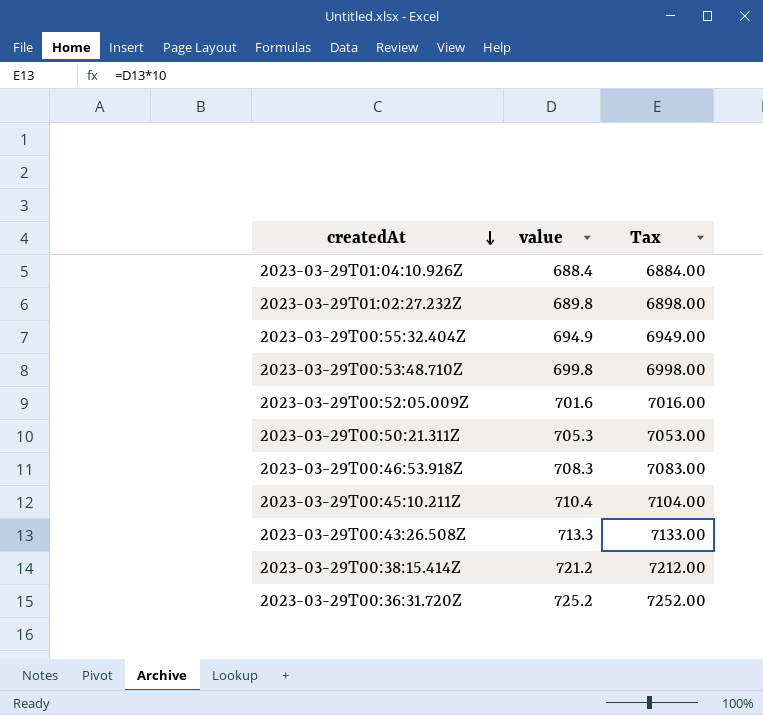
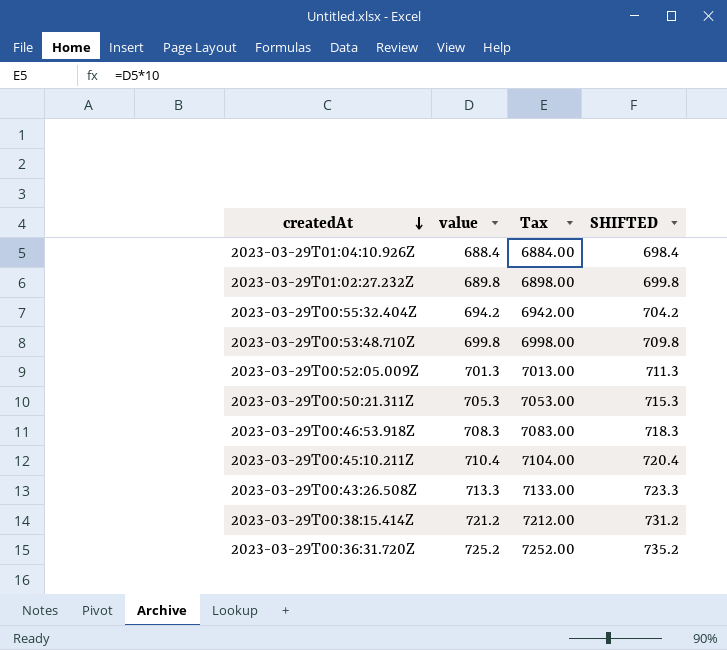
column SHIFTED | formula: none -> [value] + 10
2023-03-29T00:55:32.404Z | value: 694.9 -> 694.2
2023-03-29T00:55:32.404Z | Tax: 6949.00 -> 6942.00
2023-03-29T00:52:05.009Z | value: 701.6 -> 701.3
2023-03-29T00:52:05.009Z | Tax: 7016.00 -> 7013.00

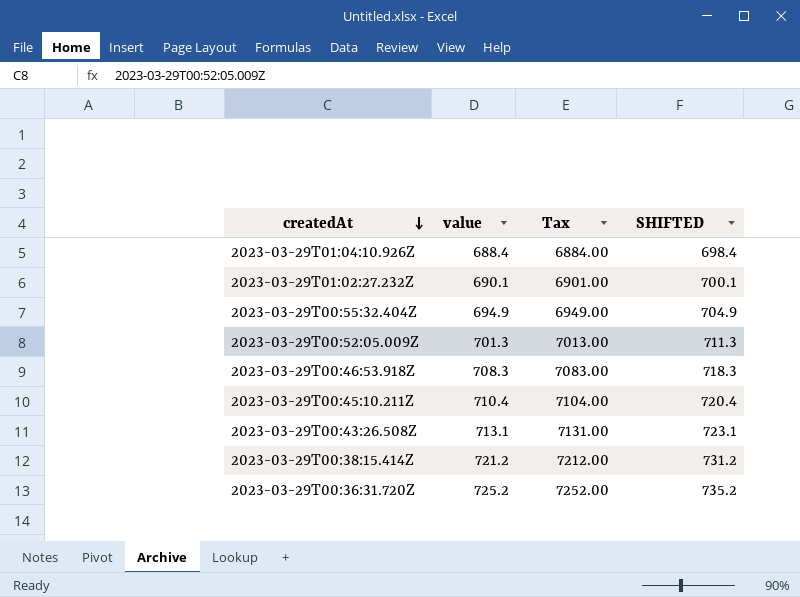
row 2023-03-29T00:53:48.710Z: 699.8 | 6998.00 | 709.8 -> none
row 2023-03-29T00:50:21.311Z: 705.3 | 7053.00 | 715.3 -> none
2023-03-29T01:02:27.232Z | value: 689.8 -> 690.1
2023-03-29T01:02:27.232Z | Tax: 6898.00 -> 6901.00
2023-03-29T01:02:27.232Z | SHIFTED: 699.8 -> 700.1
2023-03-29T00:55:32.404Z | value: 694.2 -> 694.9
2023-03-29T00:55:32.404Z | Tax: 6942.00 -> 6949.00
2023-03-29T00:55:32.404Z | SHIFTED: 704.2 -> 704.9
2023-03-29T00:43:26.508Z | value: 713.3 -> 713.1
2023-03-29T00:43:26.508Z | Tax: 7133.00 -> 7131.00
2023-03-29T00:43:26.508Z | SHIFTED: 723.3 -> 723.1

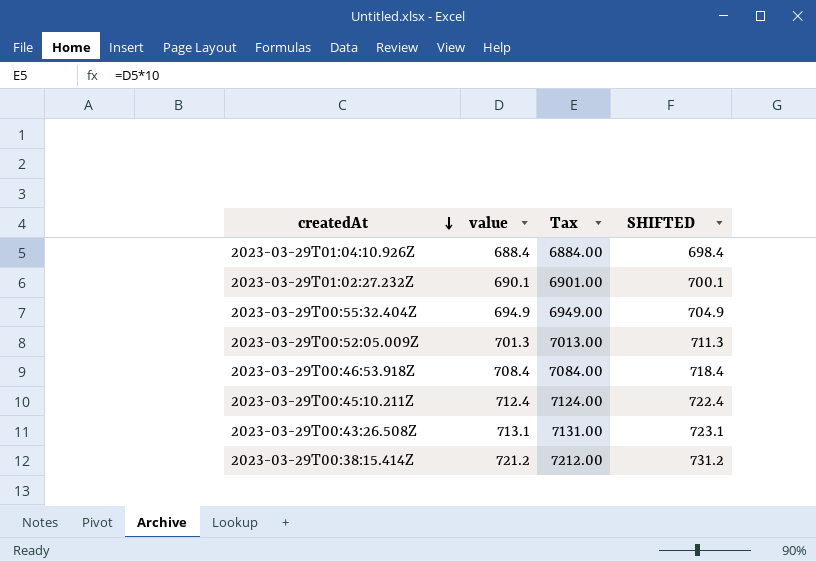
row 2023-03-29T00:36:31.720Z: 725.2 | 7252.00 | 735.2 -> none
2023-03-29T00:46:53.918Z | value: 708.3 -> 708.4
2023-03-29T00:46:53.918Z | Tax: 7083.00 -> 7084.00
2023-03-29T00:46:53.918Z | SHIFTED: 718.3 -> 718.4
2023-03-29T00:45:10.211Z | value: 710.4 -> 712.4
2023-03-29T00:45:10.211Z | Tax: 7104.00 -> 7124.00
2023-03-29T00:45:10.211Z | SHIFTED: 720.4 -> 722.4

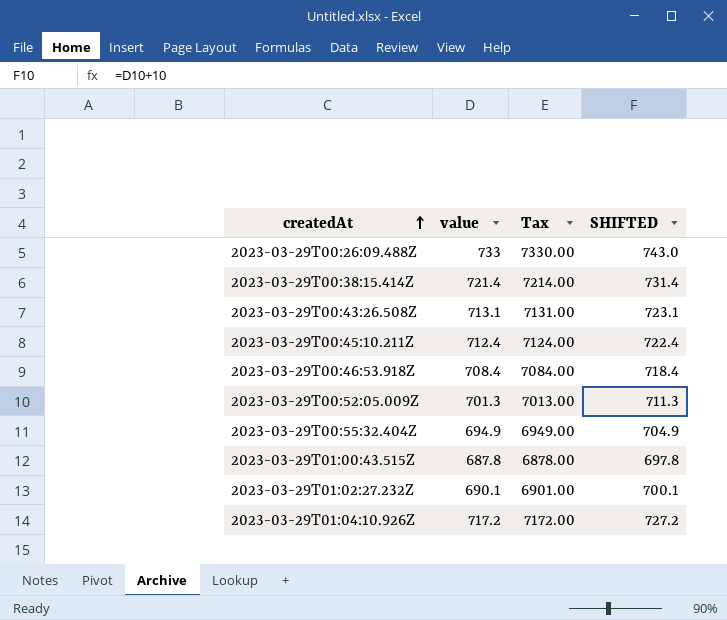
row order: createdAt descending -> createdAt ascending
row 2023-03-29T00:26:09.488Z: none -> 733 | 7330.00 | 743.0
2023-03-29T00:38:15.414Z | value: 721.2 -> 721.4
2023-03-29T00:38:15.414Z | Tax: 7212.00 -> 7214.00
2023-03-29T00:38:15.414Z | SHIFTED: 731.2 -> 731.4
row 2023-03-29T01:00:43.515Z: none -> 687.8 | 6878.00 | 697.8
2023-03-29T01:04:10.926Z | value: 688.4 -> 717.2
2023-03-29T01:04:10.926Z | Tax: 6884.00 -> 7172.00
2023-03-29T01:04:10.926Z | SHIFTED: 698.4 -> 727.2

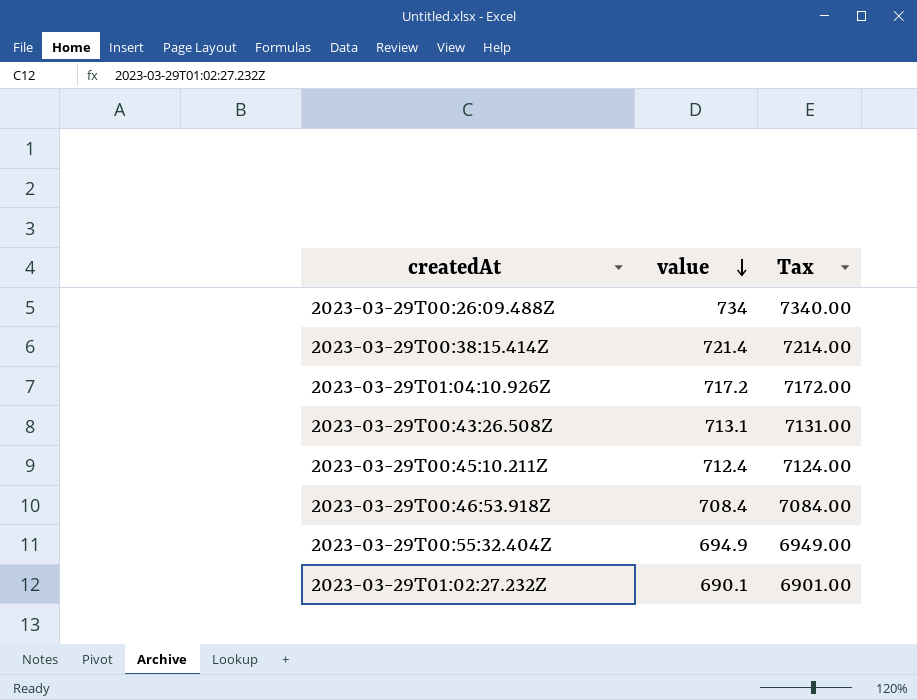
row order: createdAt ascending -> value descending
column SHIFTED | formula: [value] + 10 -> none
row 2023-03-29T00:52:05.009Z: 701.3 | 7013.00 | 711.3 -> none
row 2023-03-29T01:00:43.515Z: 687.8 | 6878.00 | 697.8 -> none
2023-03-29T00:26:09.488Z | value: 733 -> 734
2023-03-29T00:26:09.488Z | Tax: 7330.00 -> 7340.00

